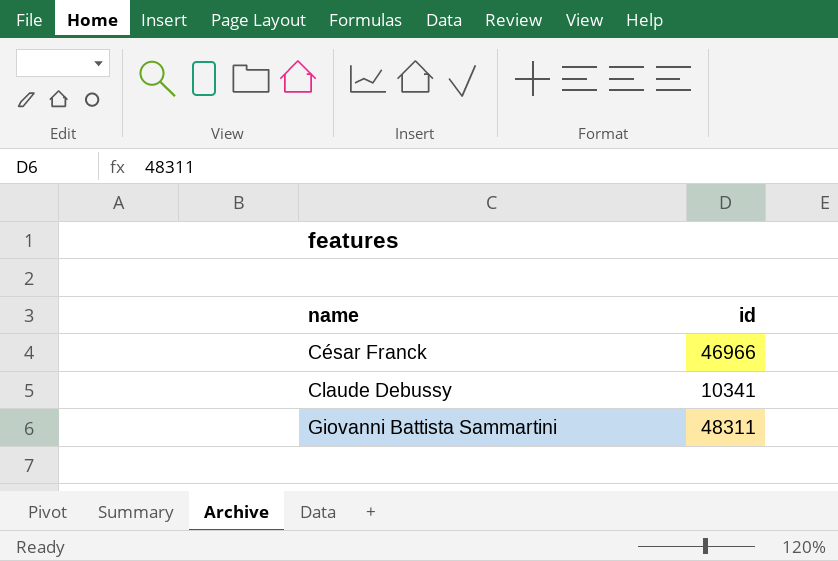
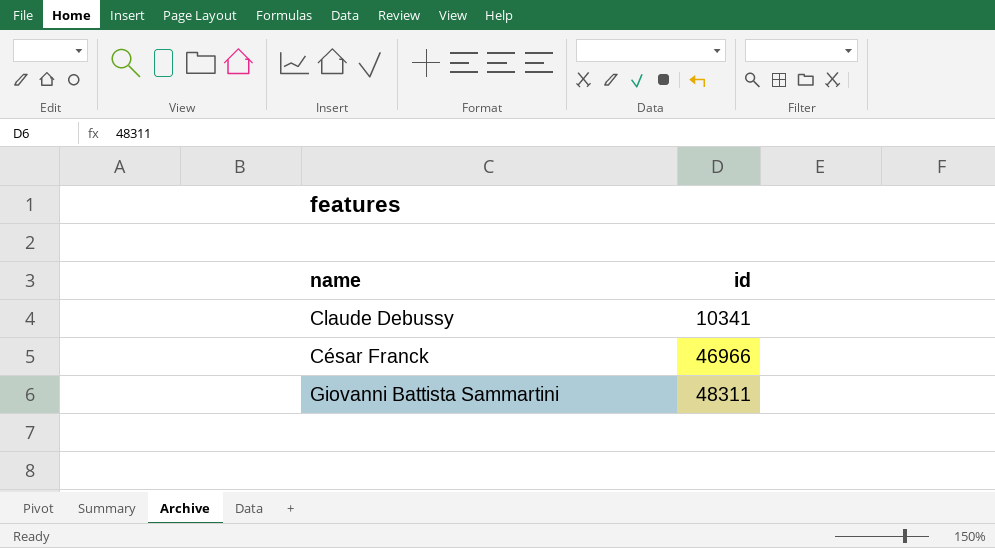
row order: name ascending -> id ascending

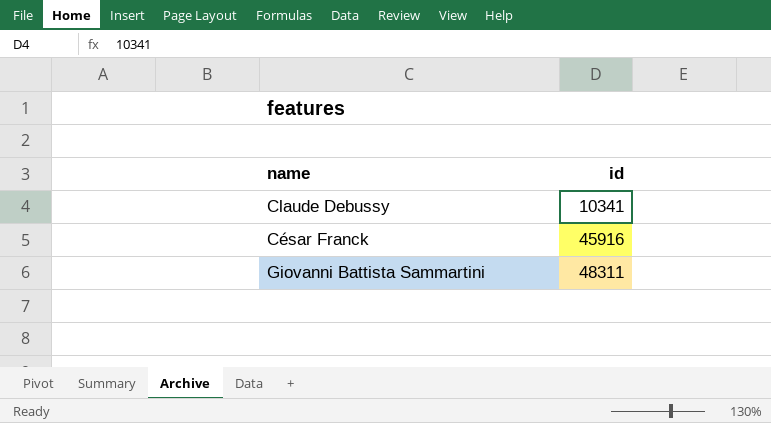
César Franck | id: 46966 -> 45916

